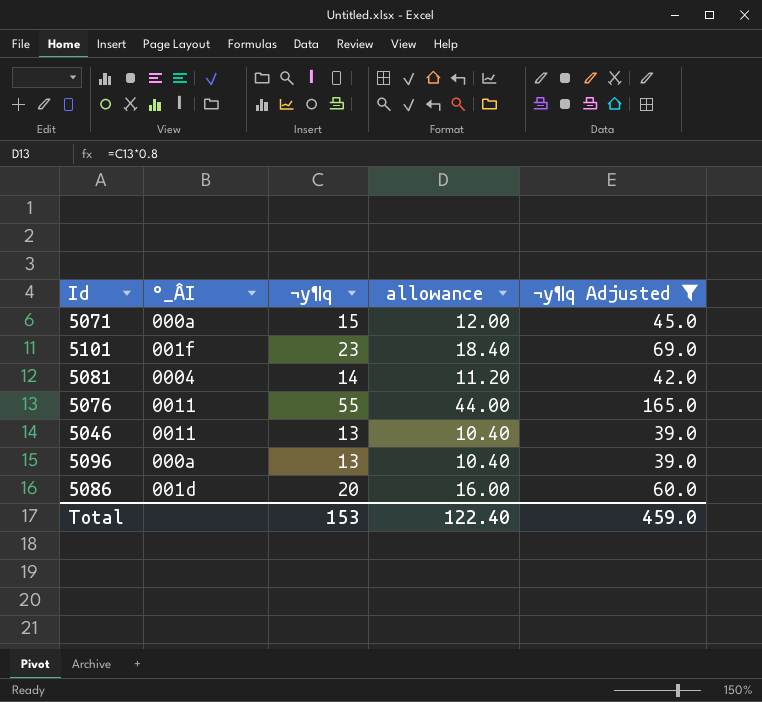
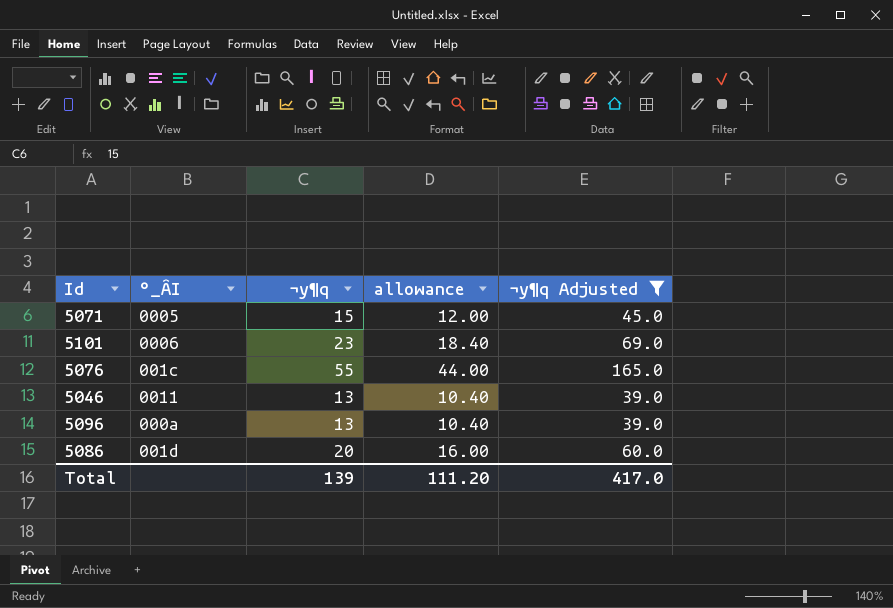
row 5081: 0004 | 14 | 11.20 | 42.0 -> none
5071 | °_ÂI: 000a -> 0005
5101 | °_ÂI: 001f -> 0006
5076 | °_ÂI: 0011 -> 001c
Total | ¬y¶q: 153 -> 139
Total | allowance: 122.40 -> 111.20
Total | ¬y¶q Adjusted: 459.0 -> 417.0

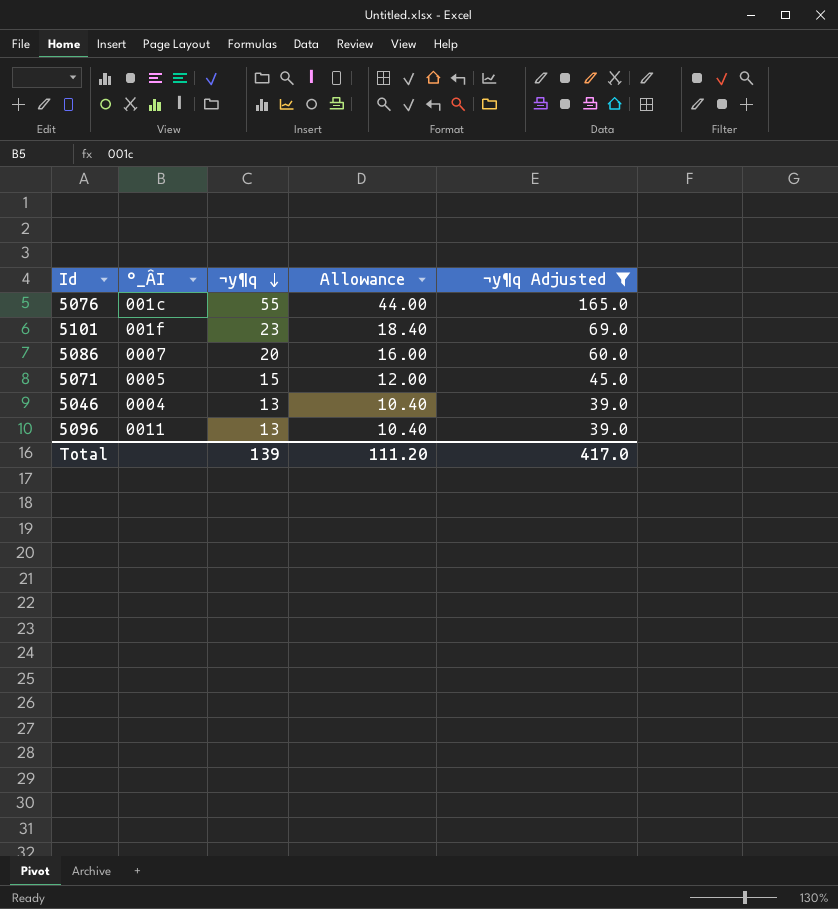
row order: none -> ¬y¶q descending
column name: allowance -> Allowance
5101 | °_ÂI: 0006 -> 001f
5086 | °_ÂI: 001d -> 0007
5046 | °_ÂI: 0011 -> 0004
5096 | °_ÂI: 000a -> 0011

